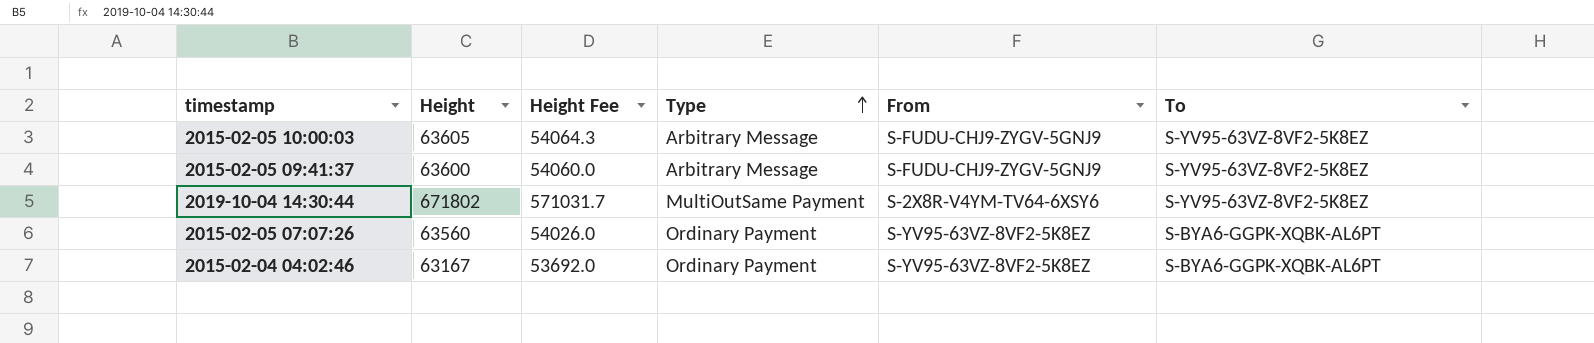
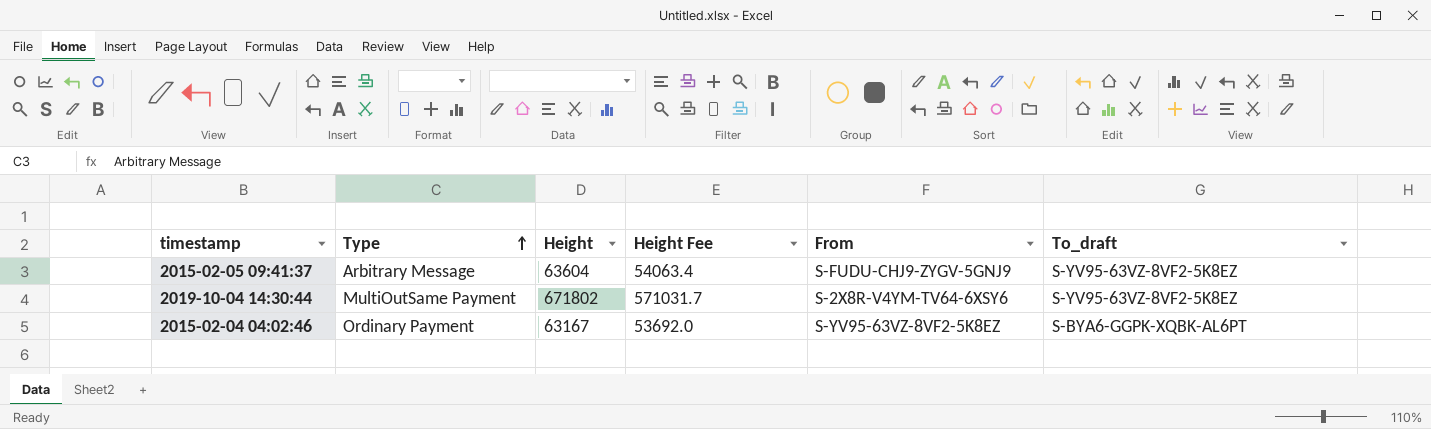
column Type | position: 4 -> 2
column name: To -> To_draft
row 2015-02-05 10:00:03: 63605 | 54064.3 | Arbitrary Message | S-FUDU-CHJ9-ZYGV-5GNJ9 | S-YV95-63VZ-8VF2-5K8EZ -> none
row 2015-02-05 07:07:26: 63560 | 54026.0 | Ordinary Payment | S-YV95-63VZ-8VF2-5K8EZ | S-BYA6-GGPK-XQBK-AL6PT -> none
2015-02-05 09:41:37 | Height: 63600 -> 63604
2015-02-05 09:41:37 | Height Fee: 54060.0 -> 54063.4

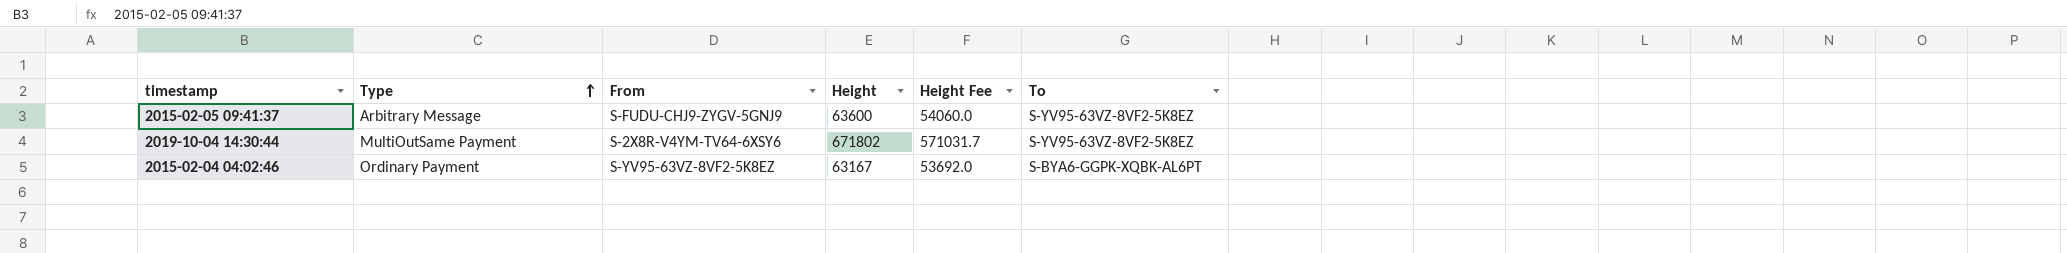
column From | position: 5 -> 3
column name: To_draft -> To
2015-02-05 09:41:37 | Height: 63604 -> 63600
2015-02-05 09:41:37 | Height Fee: 54063.4 -> 54060.0

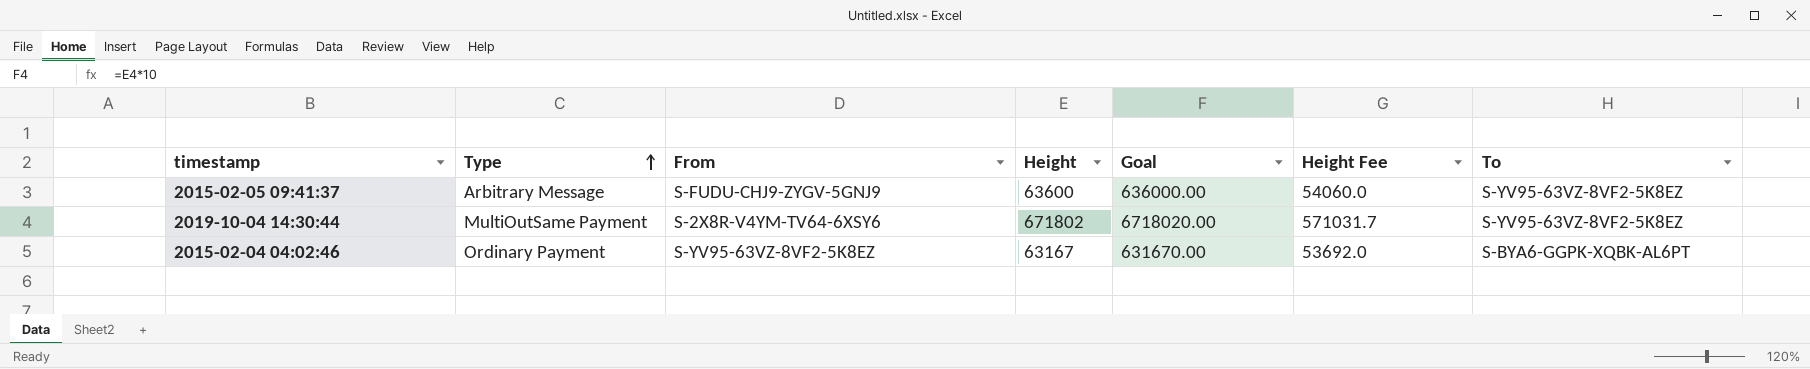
column Goal | formula: none -> [Height] * 10

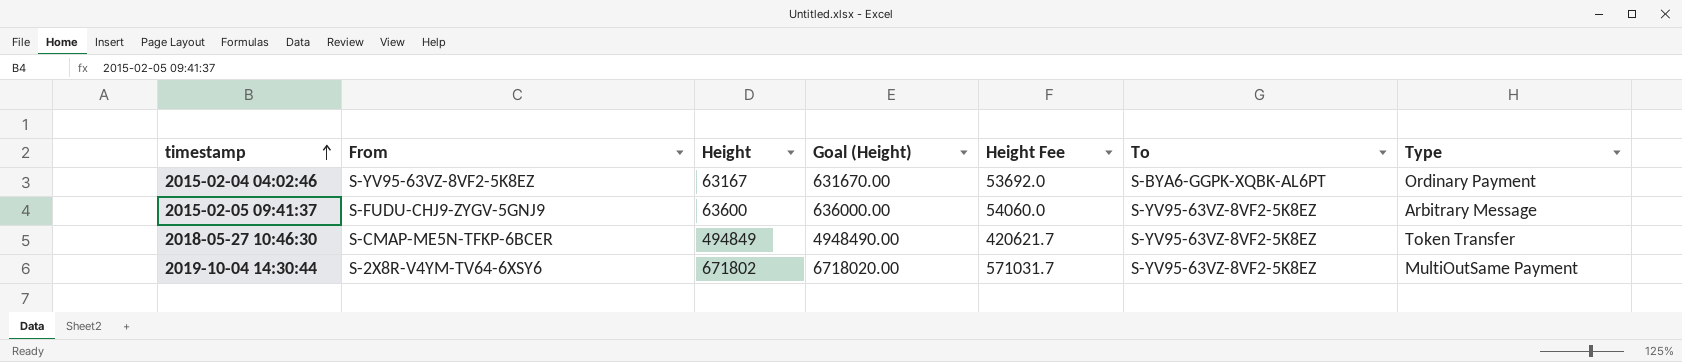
row order: Type ascending -> timestamp ascending
column name: Goal -> Goal (Height)
column Type | position: 2 -> 7
row 2018-05-27 10:46:30: none -> S-CMAP-ME5N-TFKP-6BCER | 494849 | 4948490.00 | 420621.7 | S-YV95-63VZ-8VF2-5K8EZ | Token Transfer

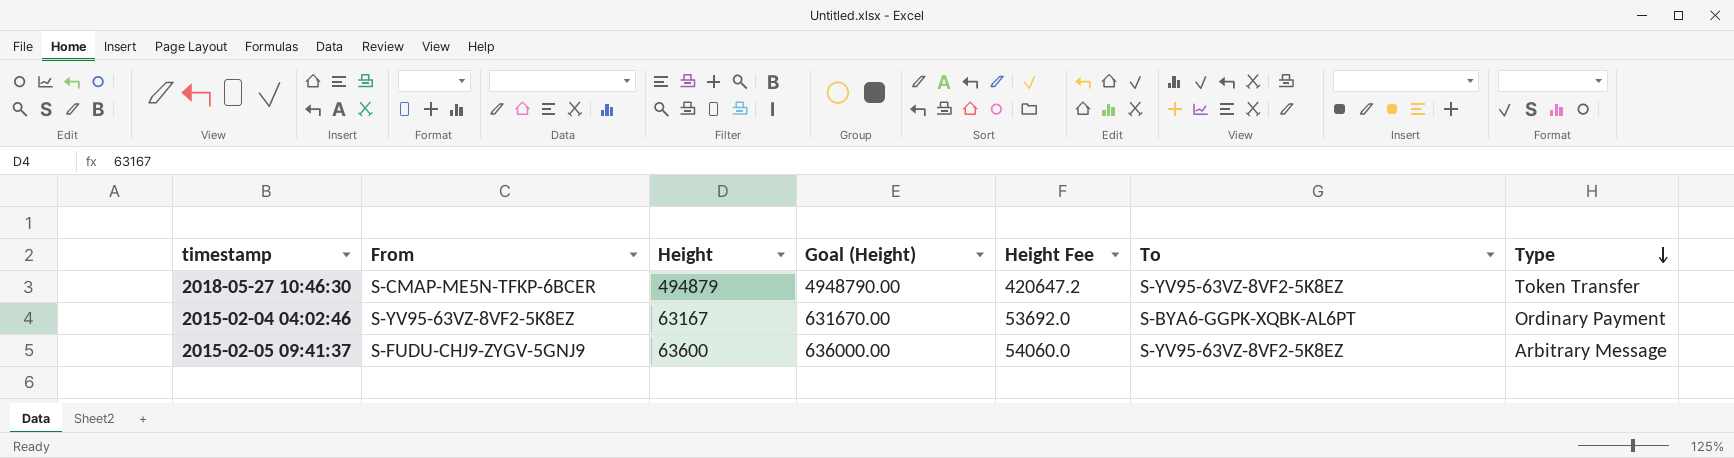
row order: timestamp ascending -> Type descending
row 2019-10-04 14:30:44: S-2X8R-V4YM-TV64-6XSY6 | 671802 | 6718020.00 | 571031.7 | S-YV95-63VZ-8VF2-5K8EZ | MultiOutSame Payment -> none
2018-05-27 10:46:30 | Height: 494849 -> 494879
2018-05-27 10:46:30 | Goal (Height): 4948490.00 -> 4948790.00
2018-05-27 10:46:30 | Height Fee: 420621.7 -> 420647.2

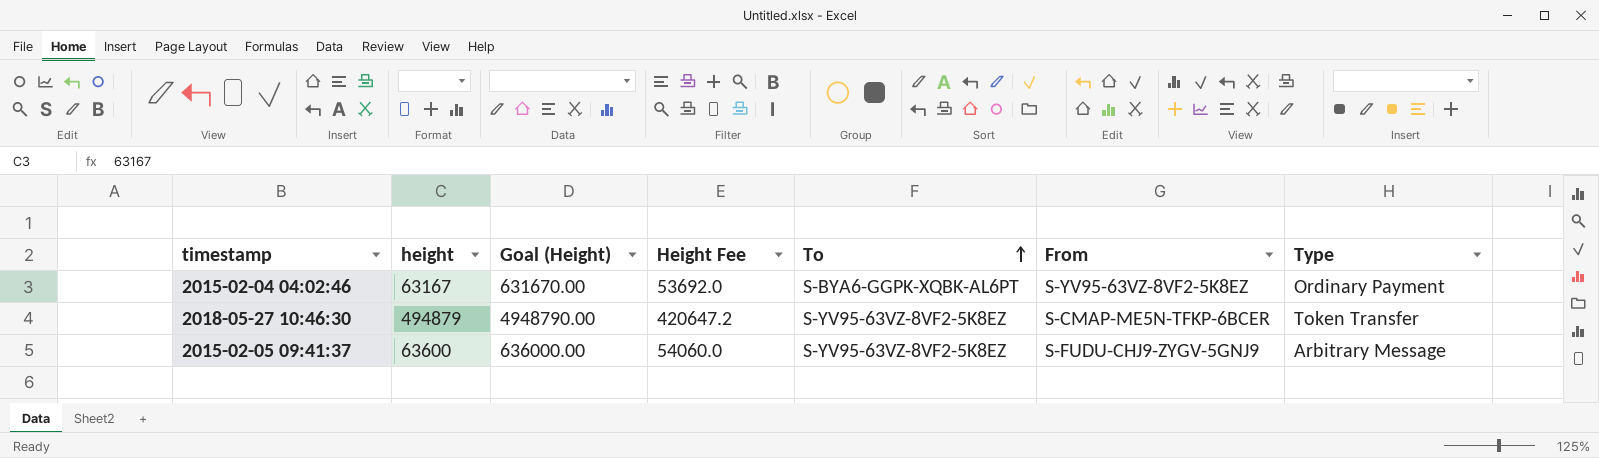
row order: Type descending -> To ascending
column name: Height -> height
column From | position: 2 -> 6

